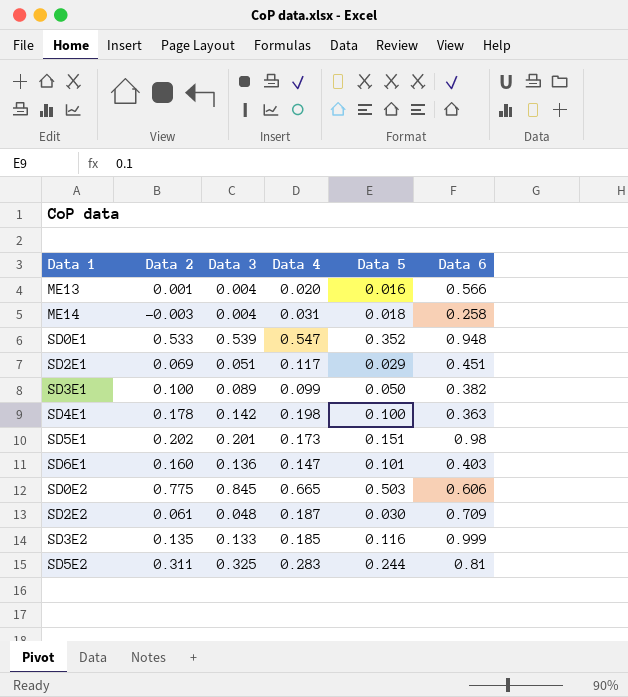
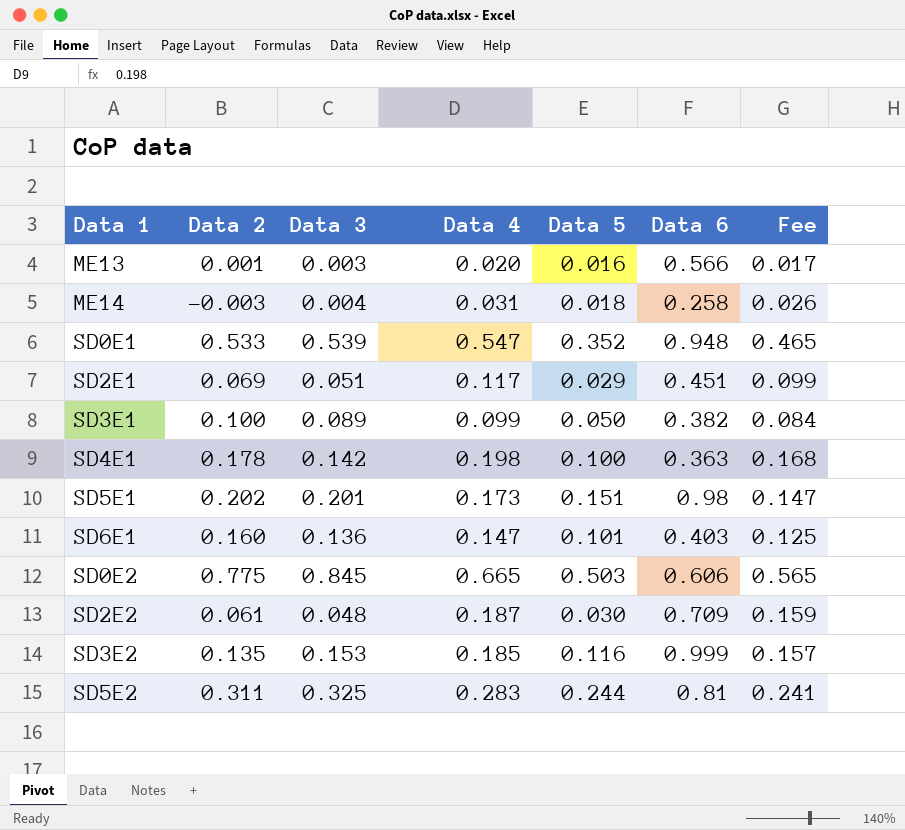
column Fee | formula: none -> [Data 4] * 0.85
ME13 | Data 3: 0.004 -> 0.003
SD3E2 | Data 3: 0.133 -> 0.153

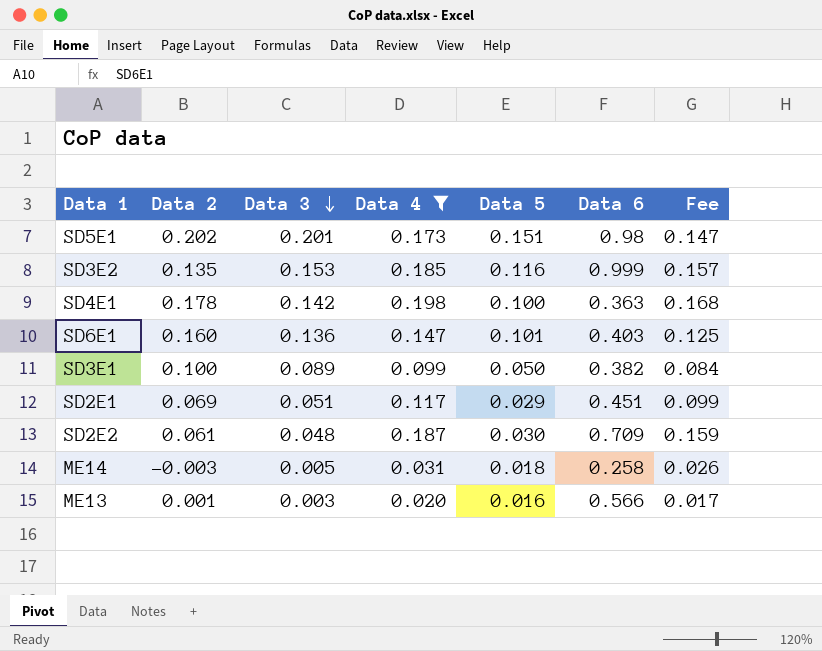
filter: none -> Data 4 <= 0.198
row order: none -> Data 3 descending
ME14 | Data 3: 0.004 -> 0.005

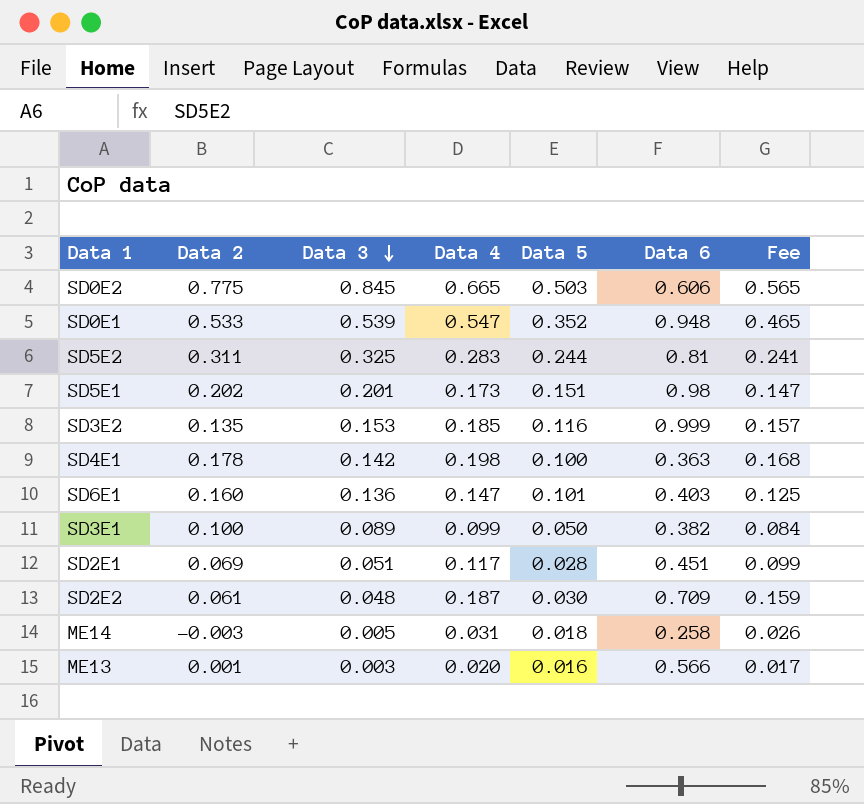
filter: Data 4 <= 0.198 -> none
SD2E1 | Data 5: 0.029 -> 0.028

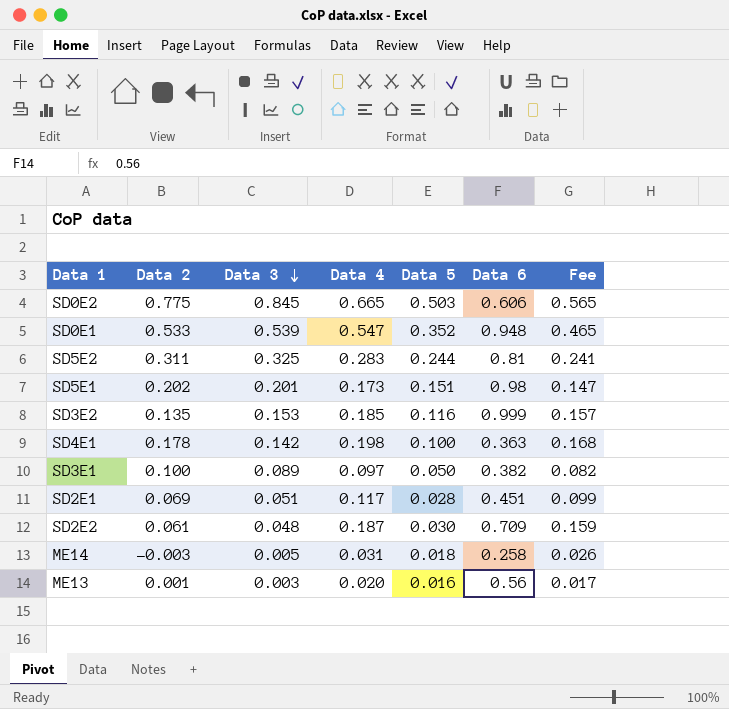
row SD6E1: 0.160 | 0.136 | 0.147 | 0.101 | 0.403 | 0.125 -> none
SD3E1 | Data 4: 0.099 -> 0.097
SD3E1 | Fee: 0.084 -> 0.082
ME13 | Data 6: 0.566 -> 0.56

